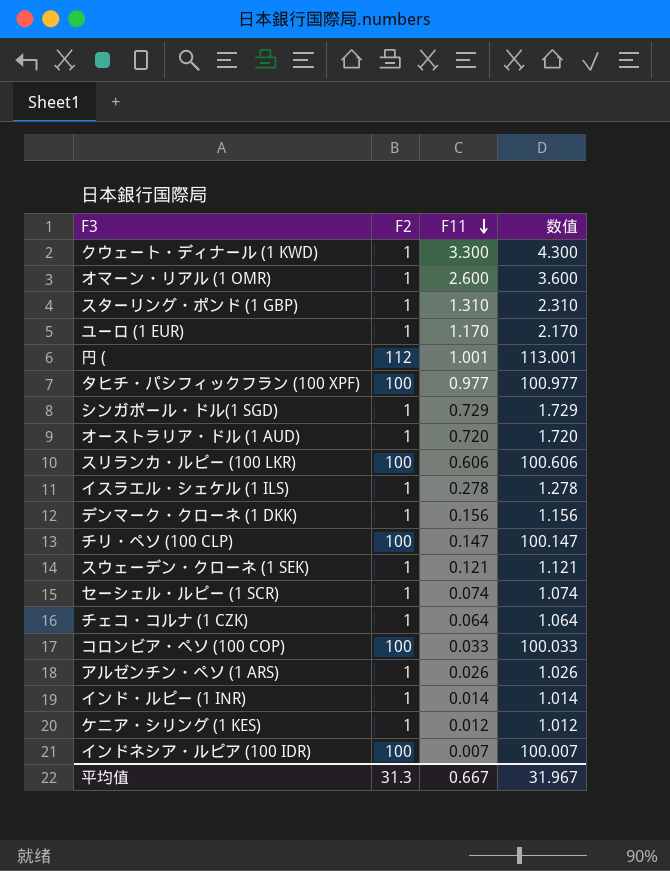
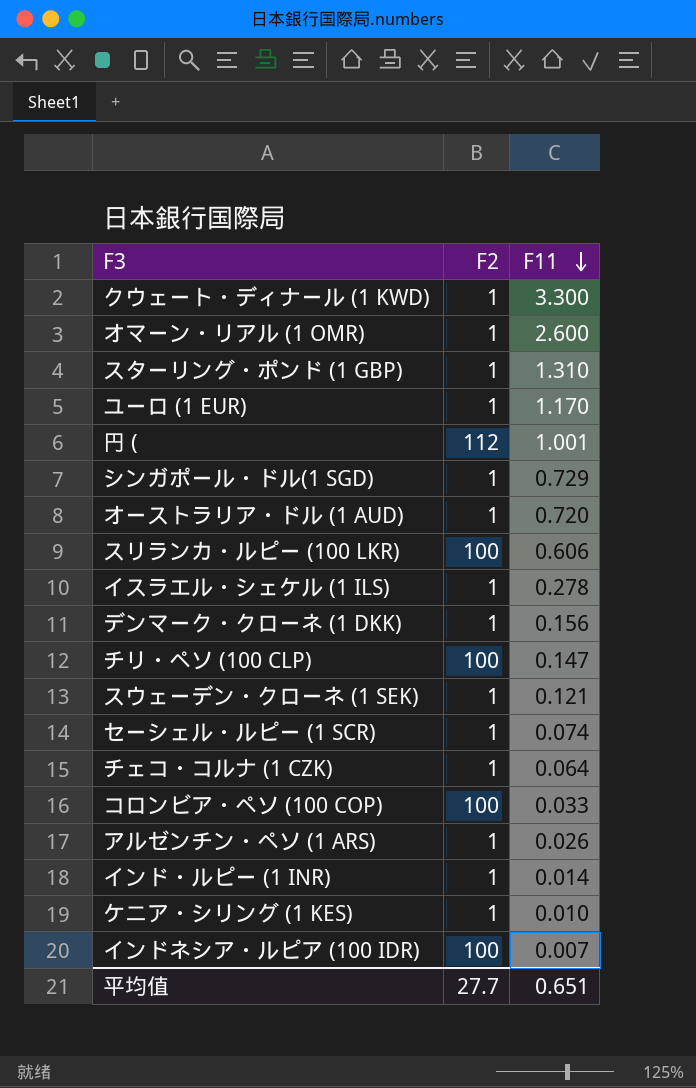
column 数值 | formula: [F2] + [F11] -> none
row タヒチ・パシフィックフラン (100 XPF): 100 | 0.977 | 100.977 -> none
ケニア・シリング (1 KES) | F11: 0.012 -> 0.010
平均值 | F2: 31.3 -> 27.7
平均值 | F11: 0.667 -> 0.651

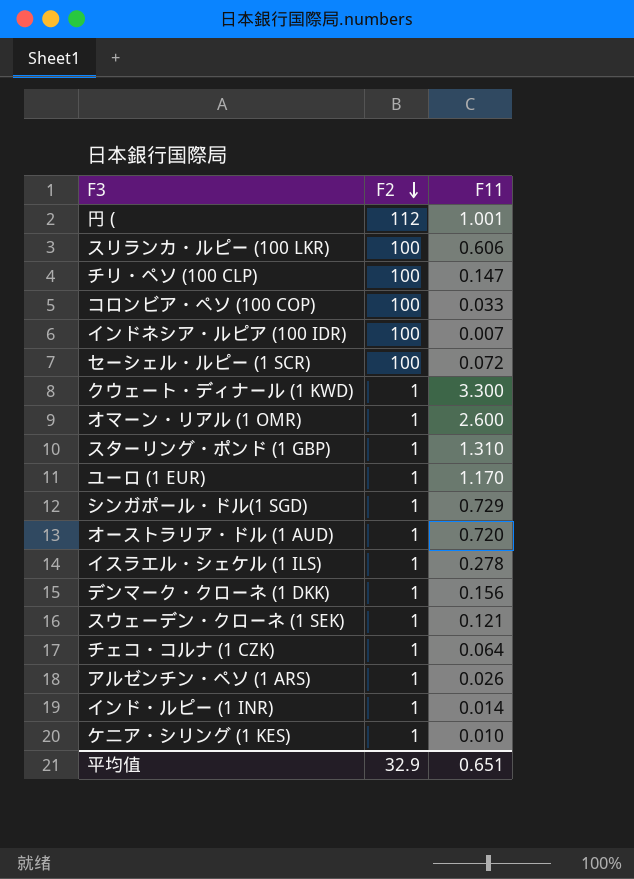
row order: F11 descending -> F2 descending
セーシェル・ルピー (1 SCR) | F2: 1 -> 100
セーシェル・ルピー (1 SCR) | F11: 0.074 -> 0.072
平均值 | F2: 27.7 -> 32.9

